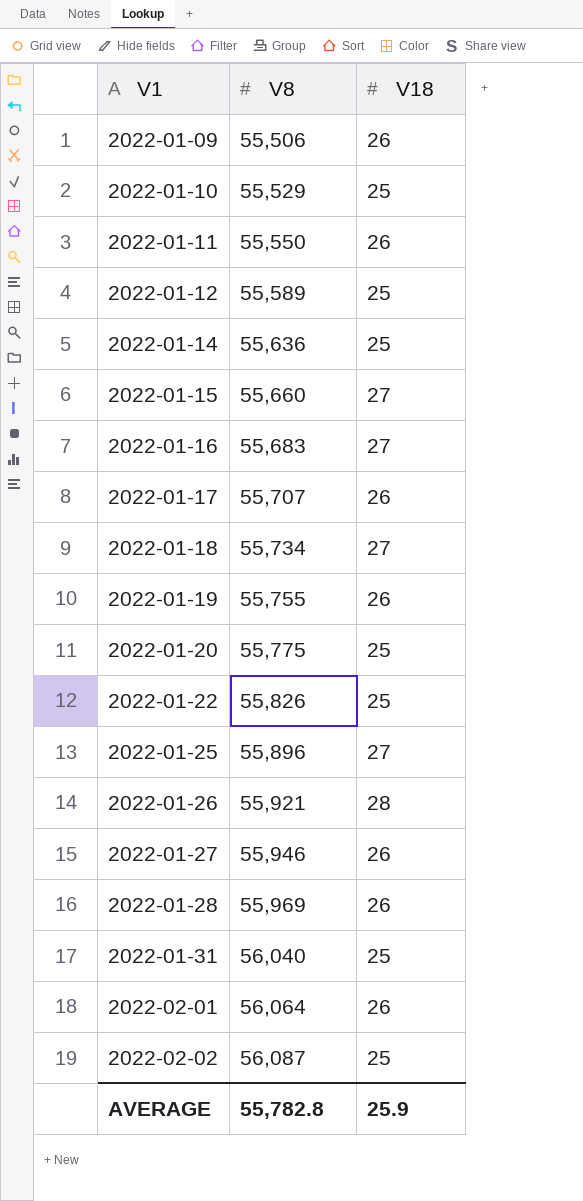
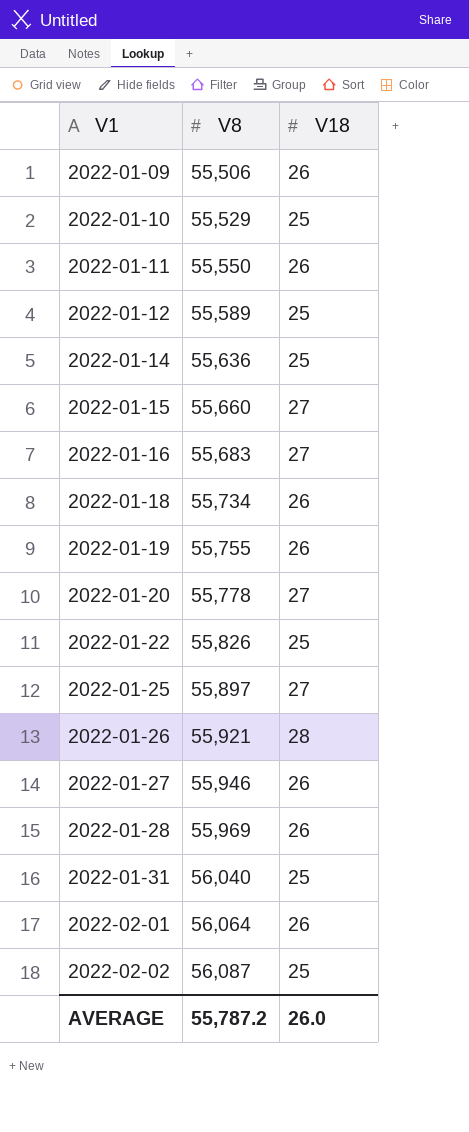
row 2022-01-17: 55,707 | 26 -> none
2022-01-18 | V18: 27 -> 26
2022-01-20 | V8: 55,775 -> 55,778
2022-01-20 | V18: 25 -> 27
2022-01-25 | V8: 55,896 -> 55,897
AVERAGE | V8: 55,782.8 -> 55,787.2
AVERAGE | V18: 25.9 -> 26.0

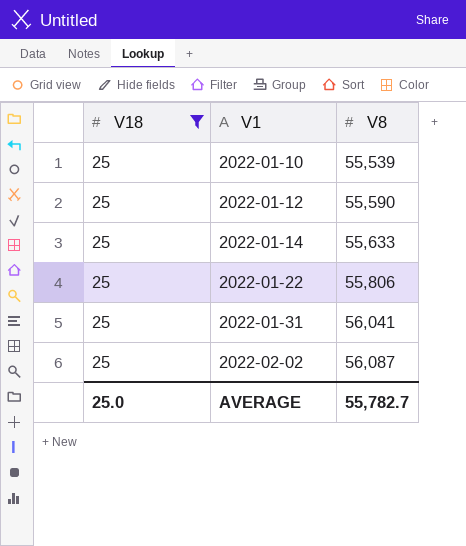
filter: none -> V18 = 25
column V18 | position: 3 -> 1
2022-01-10 | V8: 55,529 -> 55,539
2022-01-12 | V8: 55,589 -> 55,590
2022-01-14 | V8: 55,636 -> 55,633
2022-01-22 | V8: 55,826 -> 55,806
2022-01-31 | V8: 56,040 -> 56,041
AVERAGE | V18: 26.0 -> 25.0
AVERAGE | V8: 55,787.2 -> 55,782.7

